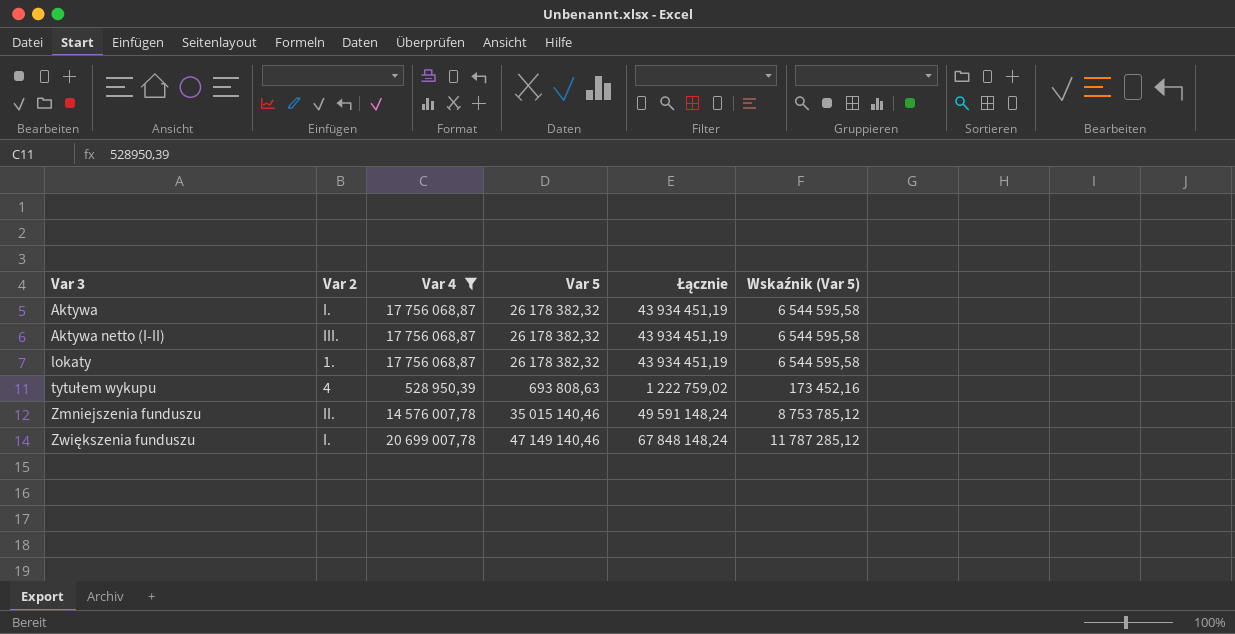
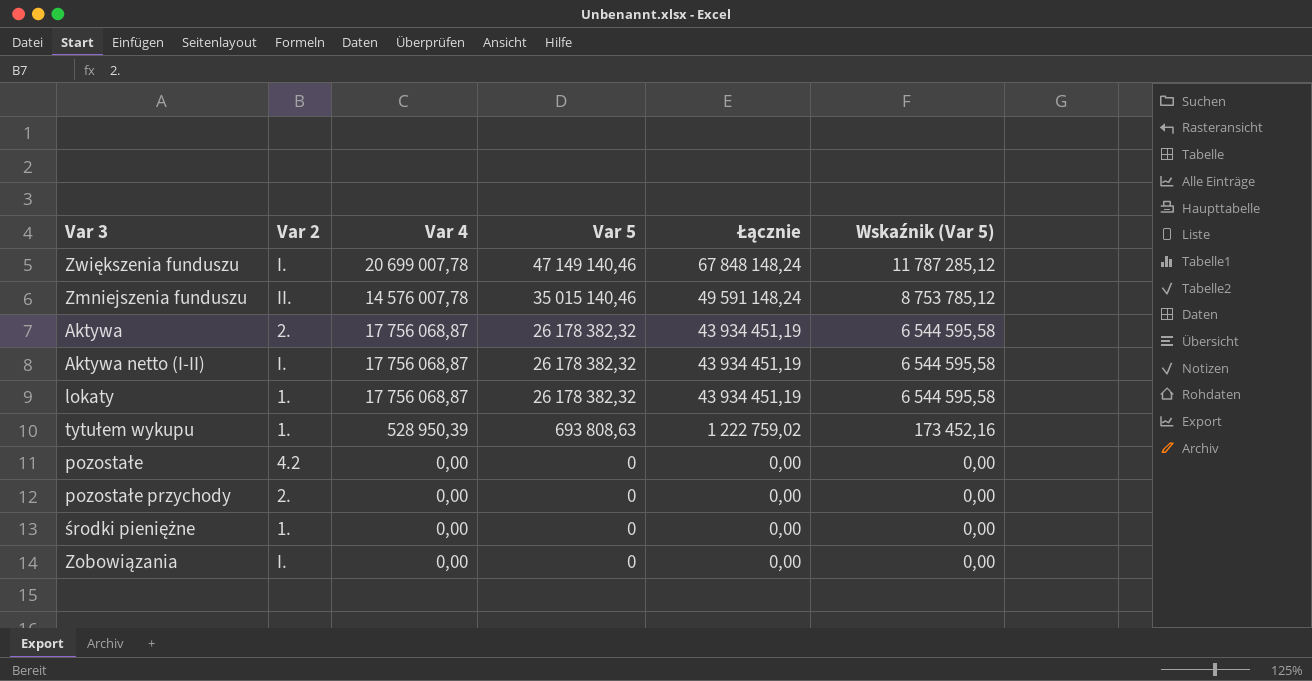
filter: Var 4 != 0,00 -> none
row order: Var 3 ascending -> Var 5 descending
Aktywa | Var 2: I. -> 2.
Aktywa netto (I-II) | Var 2: III. -> I.
tytułem wykupu | Var 2: 4 -> 1.

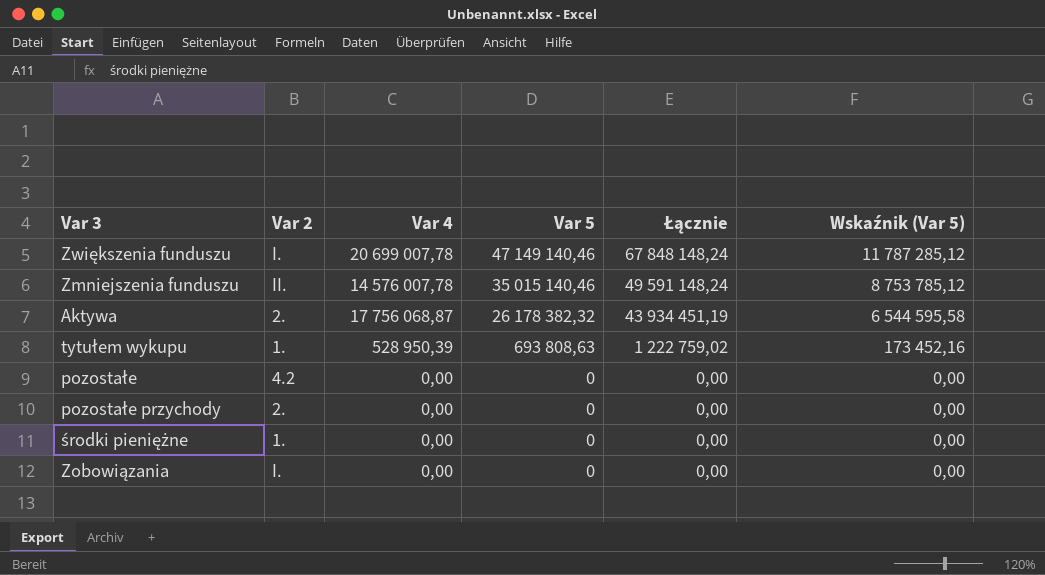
row Aktywa netto (I-II): I. | 17 756 068,87 | 26 178 382,32 | 43 934 451,19 | 6 544 595,58 -> none
row lokaty: 1. | 17 756 068,87 | 26 178 382,32 | 43 934 451,19 | 6 544 595,58 -> none

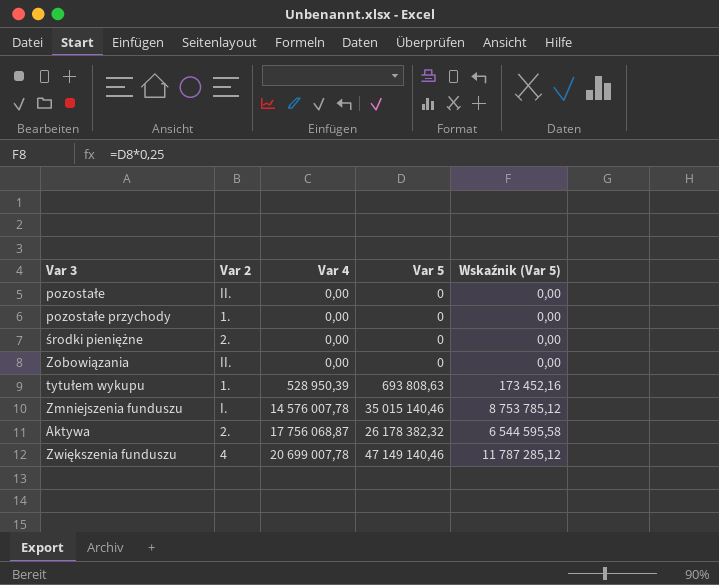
row order: Var 5 descending -> Var 4 ascending
column Łącznie | formula: [Var 4] + [Var 5] -> none
pozostałe | Var 2: 4.2 -> II.
pozostałe przychody | Var 2: 2. -> 1.
środki pieniężne | Var 2: 1. -> 2.
Zobowiązania | Var 2: I. -> II.
Zmniejszenia funduszu | Var 2: II. -> I.
Zwiększenia funduszu | Var 2: I. -> 4

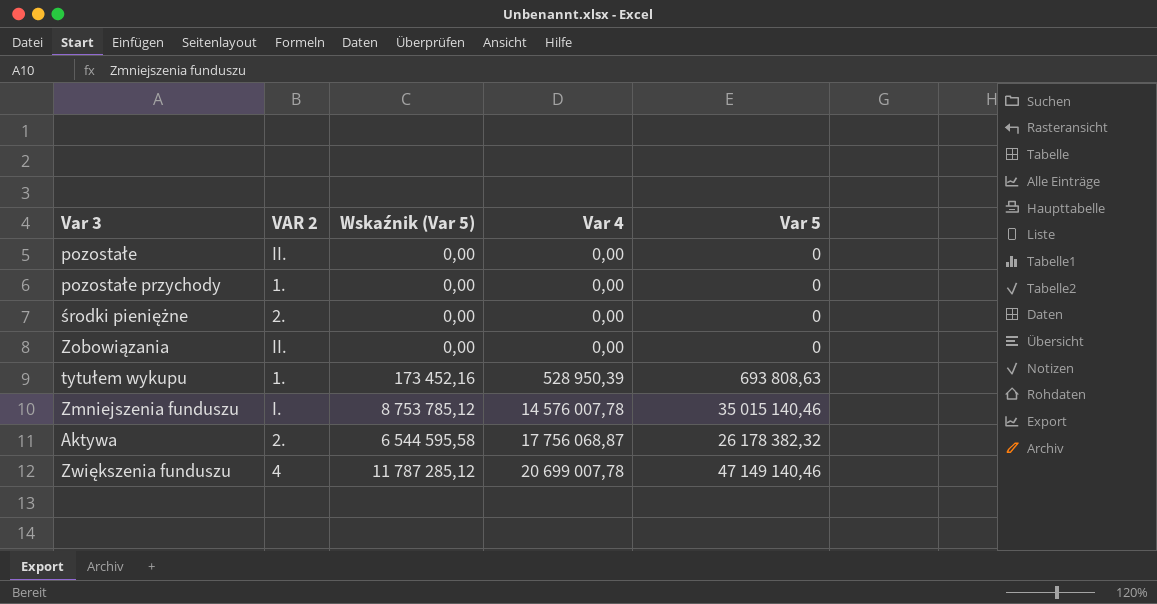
column name: Var 2 -> VAR 2
column Wskaźnik (Var 5) | position: 5 -> 3

